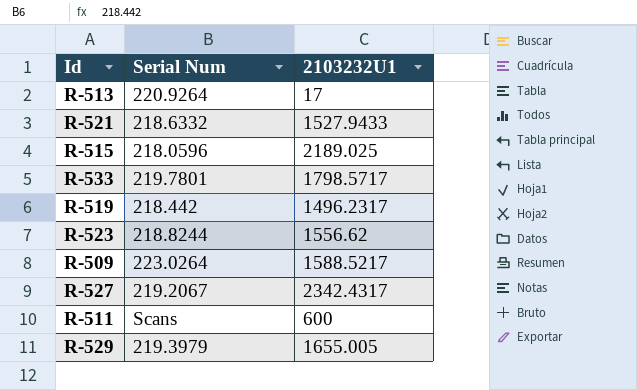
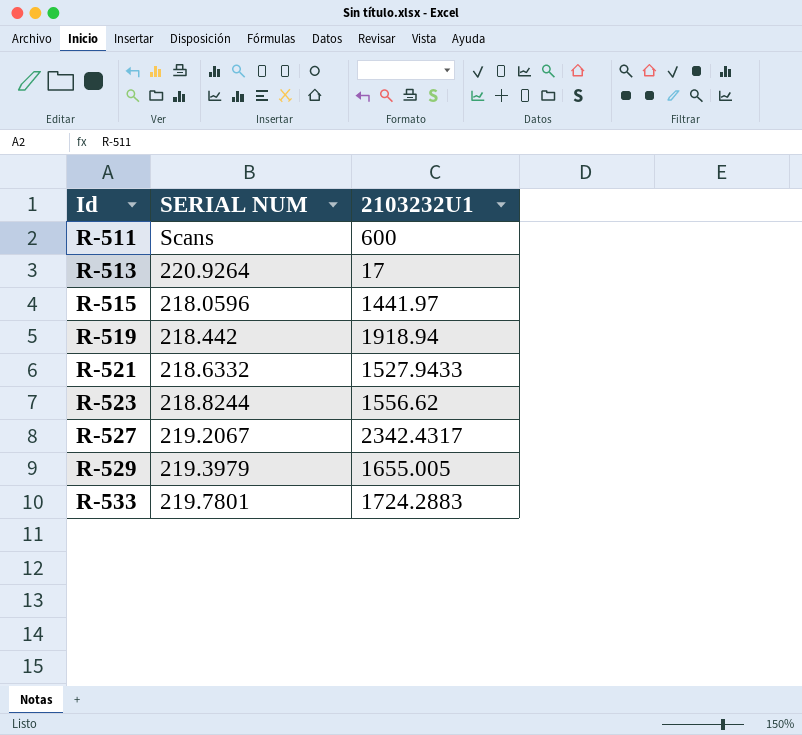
row order: none -> Id ascending
column name: Serial Num -> SERIAL NUM
row R-509: 223.0264 | 1588.5217 -> none
R-515 | 2103232U1: 2189.025 -> 1441.97
R-519 | 2103232U1: 1496.2317 -> 1918.94
R-533 | 2103232U1: 1798.5717 -> 1724.2883

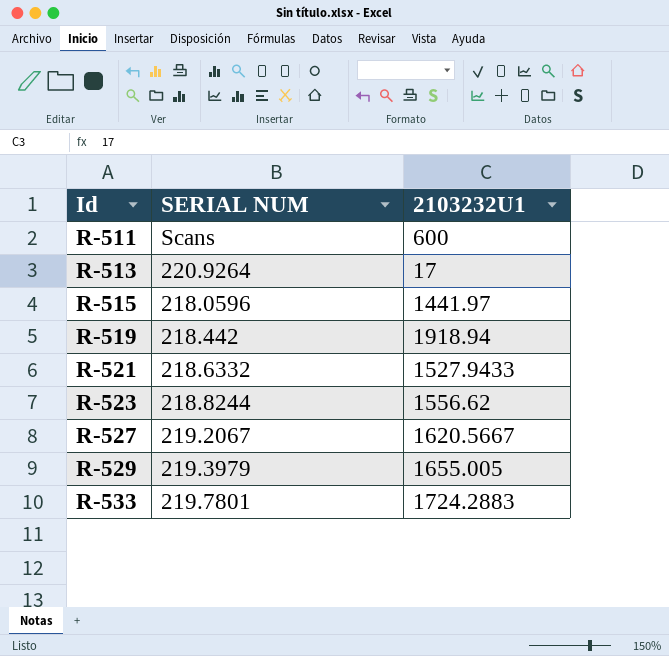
R-527 | 2103232U1: 2342.4317 -> 1620.5667

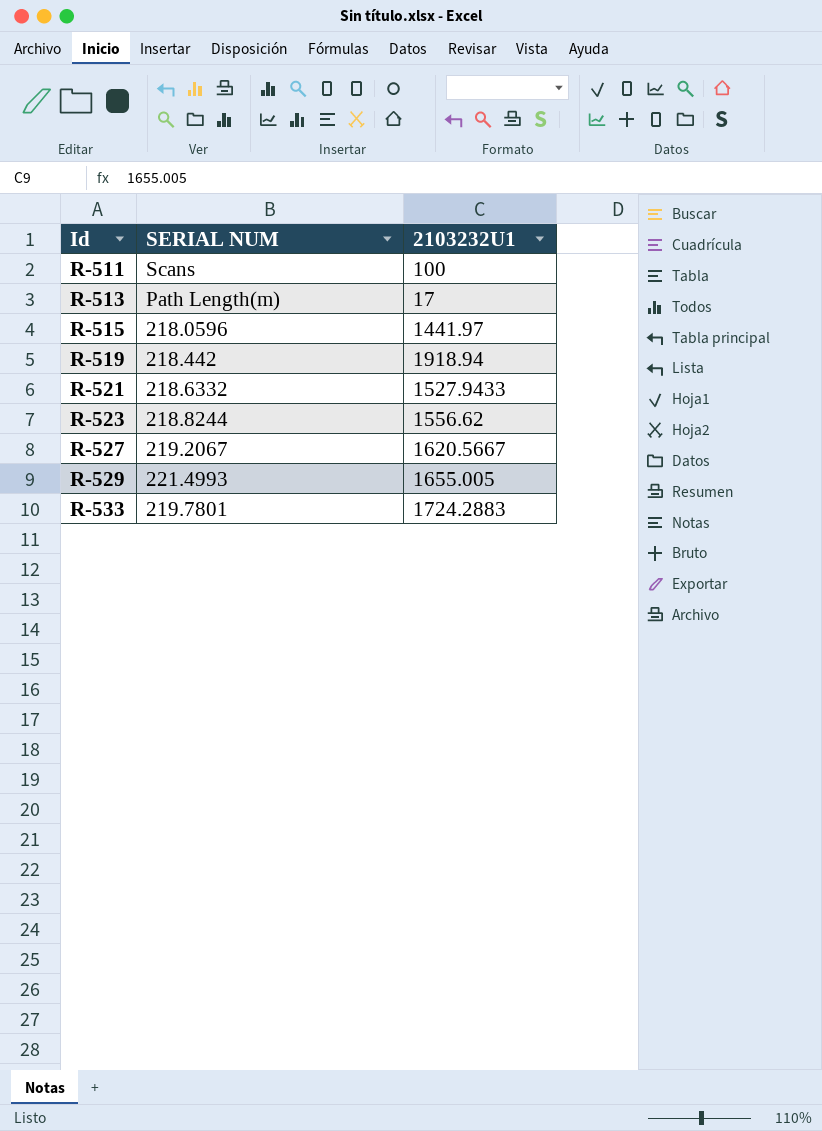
R-511 | 2103232U1: 600 -> 100
R-513 | SERIAL NUM: 220.9264 -> Path Length(m)
R-529 | SERIAL NUM: 219.3979 -> 221.4993

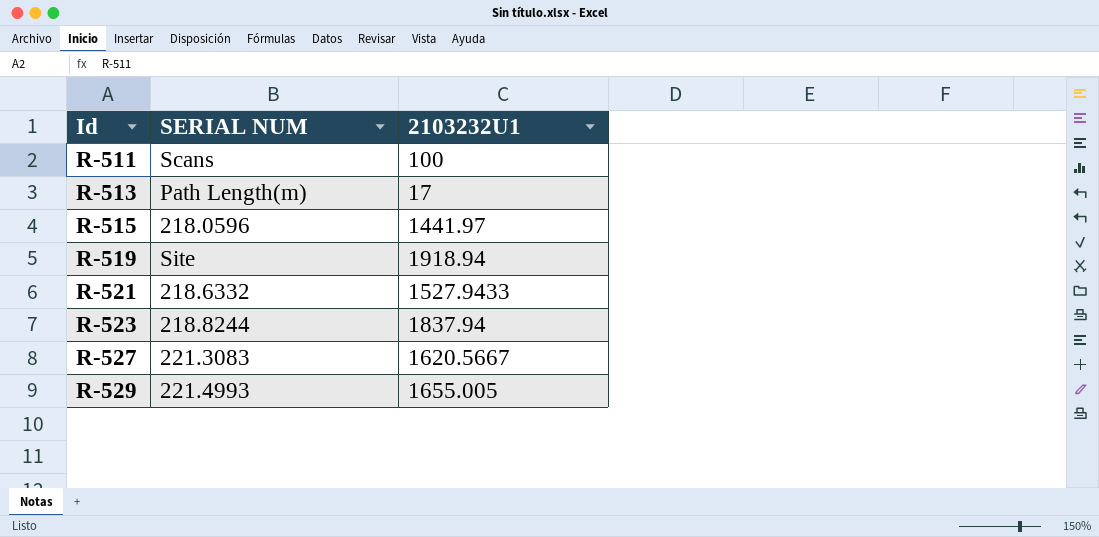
row R-533: 219.7801 | 1724.2883 -> none
R-519 | SERIAL NUM: 218.442 -> Site
R-523 | 2103232U1: 1556.62 -> 1837.94
R-527 | SERIAL NUM: 219.2067 -> 221.3083

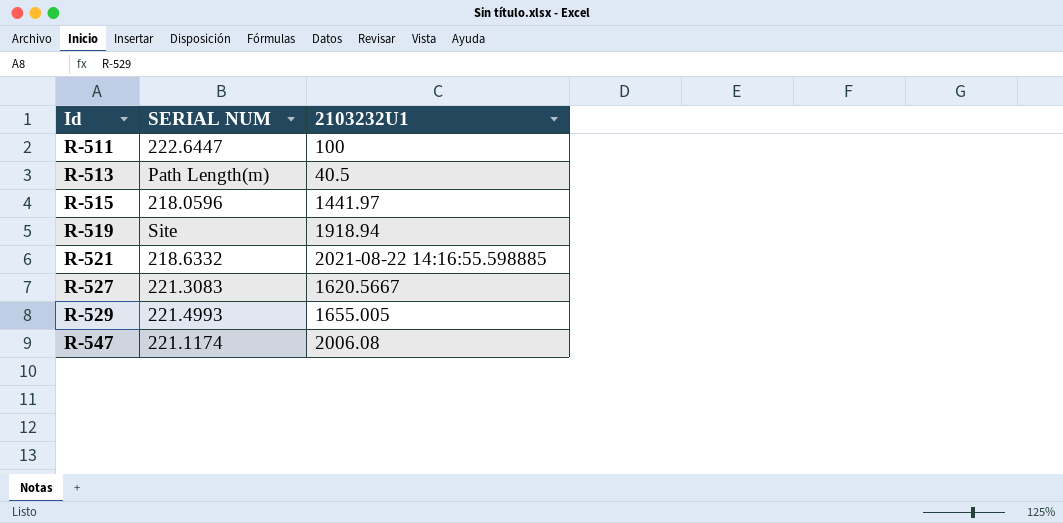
row R-523: 218.8244 | 1837.94 -> none
R-511 | SERIAL NUM: Scans -> 222.6447
R-513 | 2103232U1: 17 -> 40.5
R-521 | 2103232U1: 1527.9433 -> 2021-08-22 14:16:55.598885
row R-547: none -> 221.1174 | 2006.08

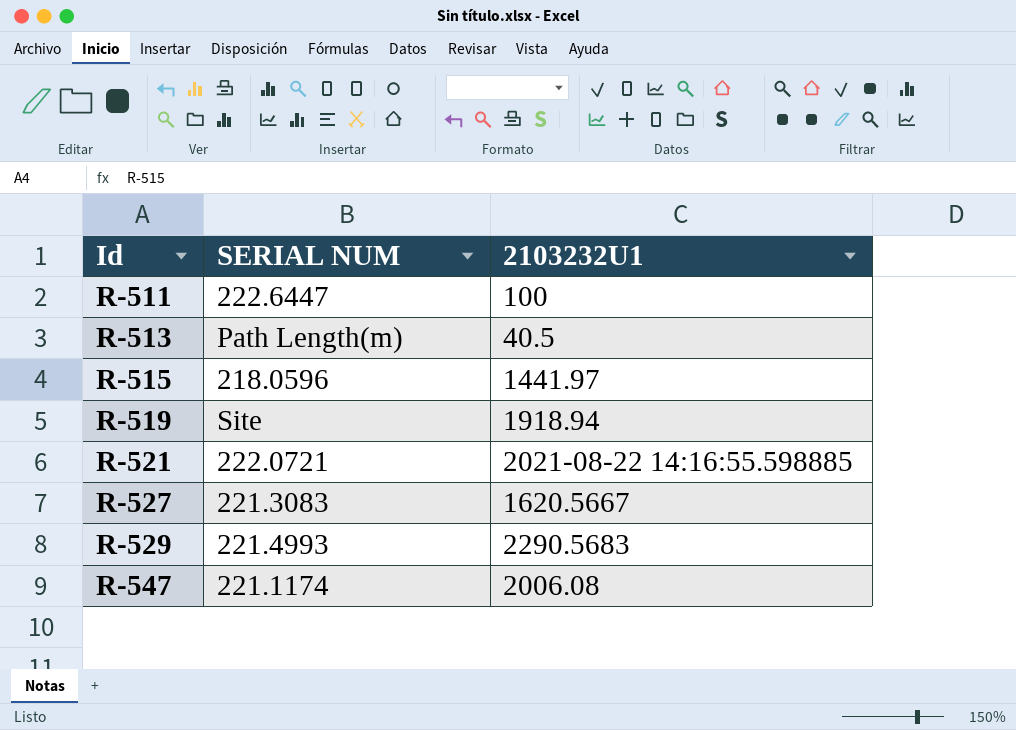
R-521 | SERIAL NUM: 218.6332 -> 222.0721
R-529 | 2103232U1: 1655.005 -> 2290.5683

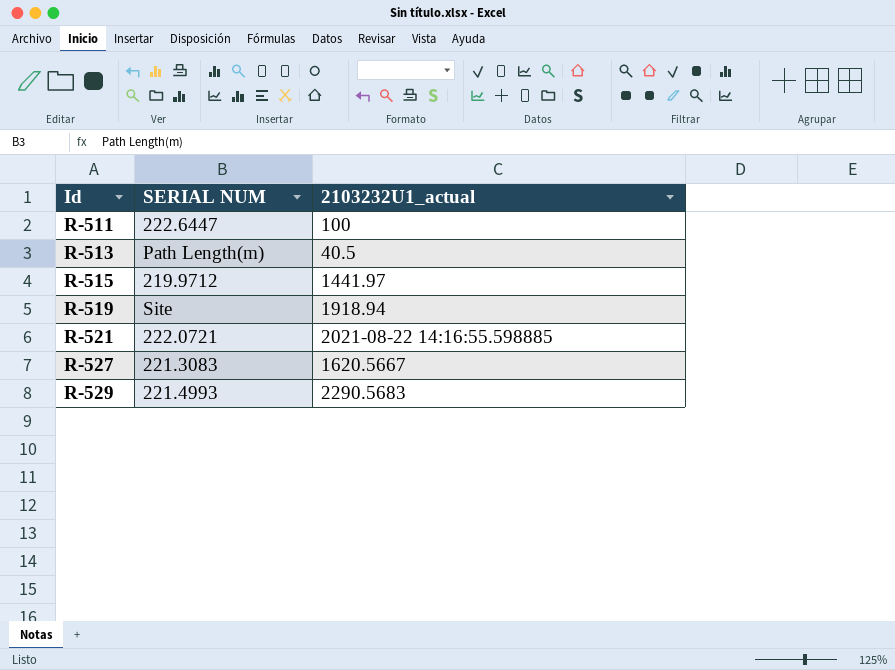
column name: 2103232U1 -> 2103232U1_actual
row R-547: 221.1174 | 2006.08 -> none
R-515 | SERIAL NUM: 218.0596 -> 219.9712

